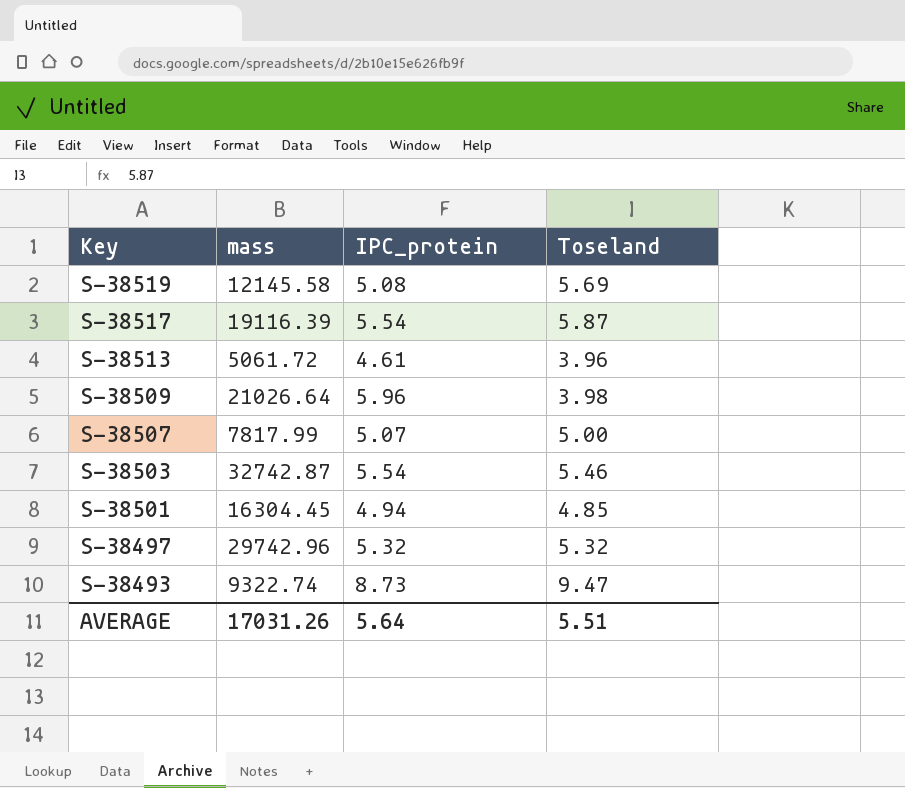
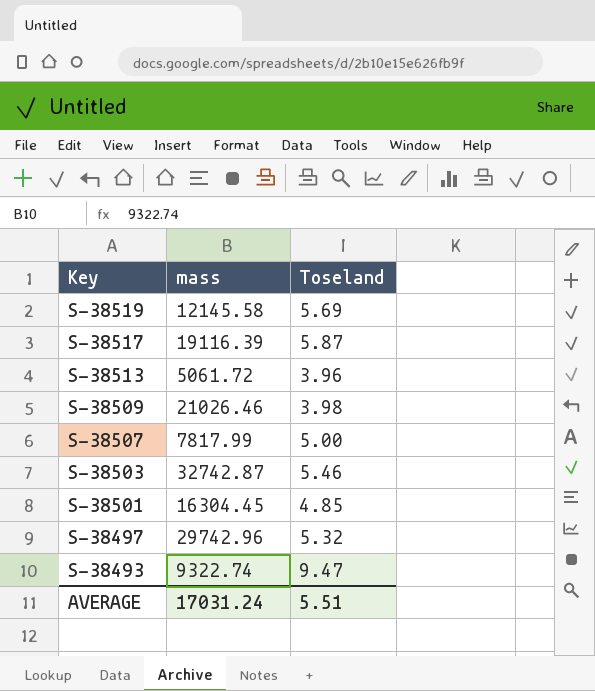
column IPC_protein | position: 3 -> none
S-38509 | mass: 21026.64 -> 21026.46
AVERAGE | mass: 17031.26 -> 17031.24

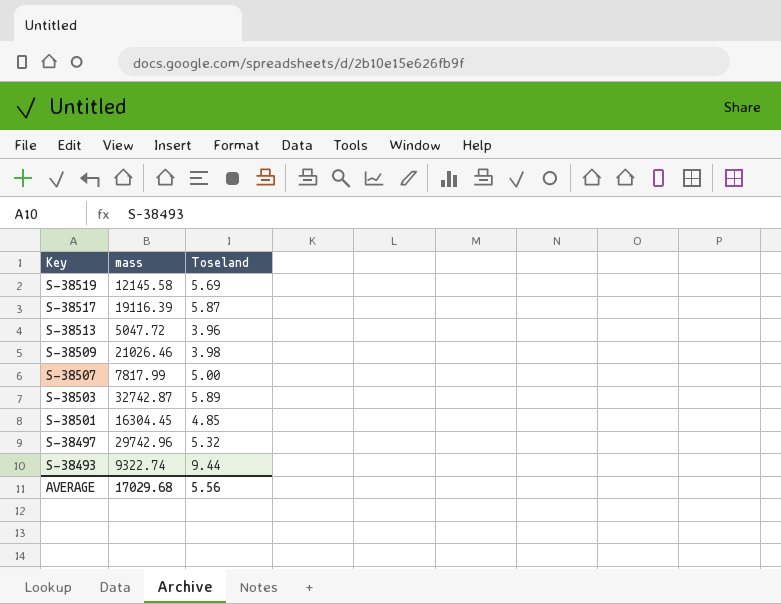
S-38513 | mass: 5061.72 -> 5047.72
S-38503 | Toseland: 5.46 -> 5.89
S-38493 | Toseland: 9.47 -> 9.44
AVERAGE | mass: 17031.24 -> 17029.68
AVERAGE | Toseland: 5.51 -> 5.56

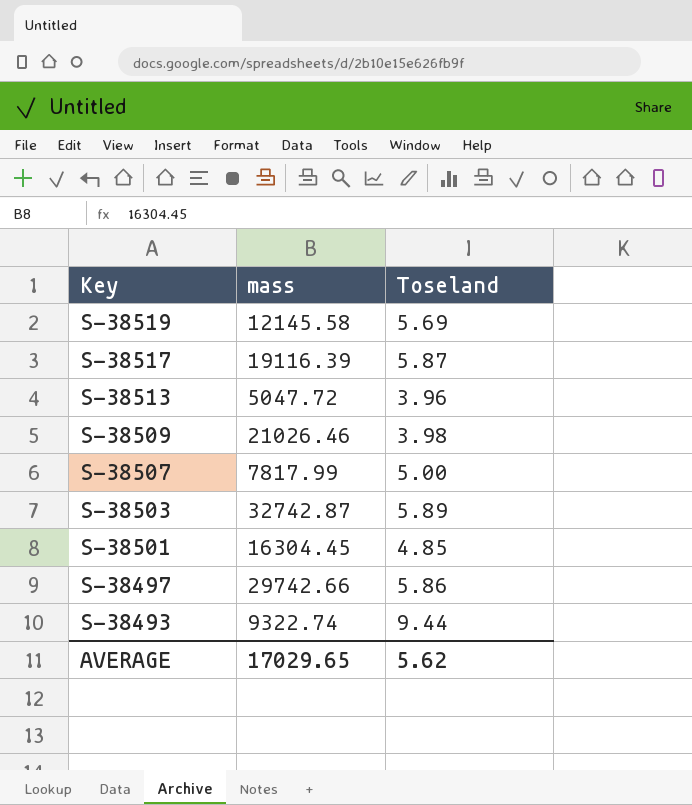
S-38497 | mass: 29742.96 -> 29742.66
S-38497 | Toseland: 5.32 -> 5.86
AVERAGE | mass: 17029.68 -> 17029.65
AVERAGE | Toseland: 5.56 -> 5.62

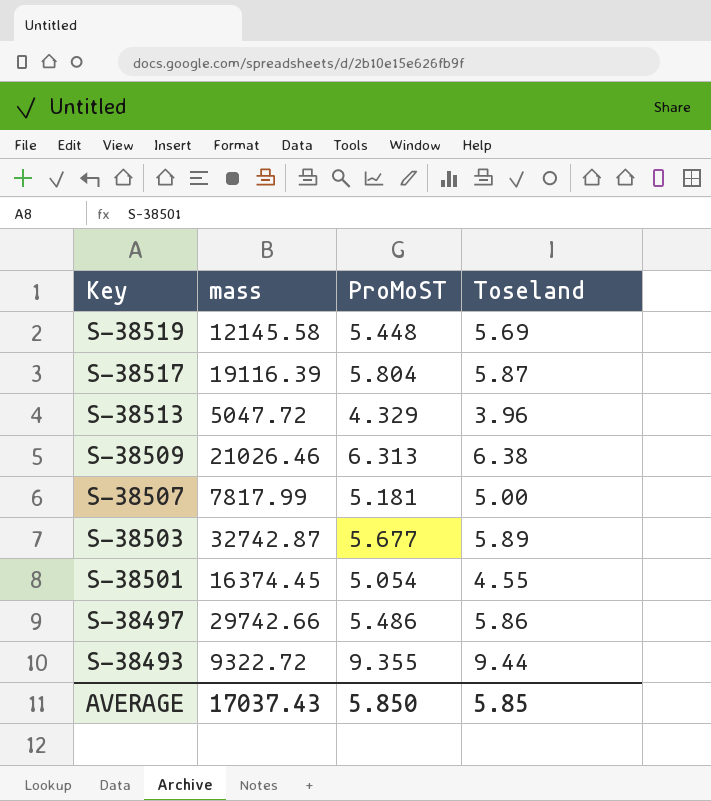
column ProMoST | position: none -> 3
S-38509 | Toseland: 3.98 -> 6.38
S-38501 | mass: 16304.45 -> 16374.45
S-38501 | Toseland: 4.85 -> 4.55
S-38493 | mass: 9322.74 -> 9322.72
AVERAGE | mass: 17029.65 -> 17037.43
AVERAGE | Toseland: 5.62 -> 5.85

